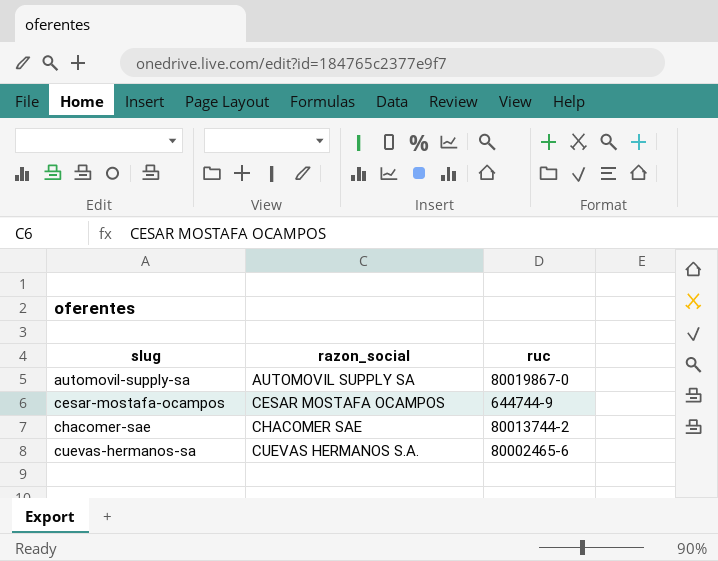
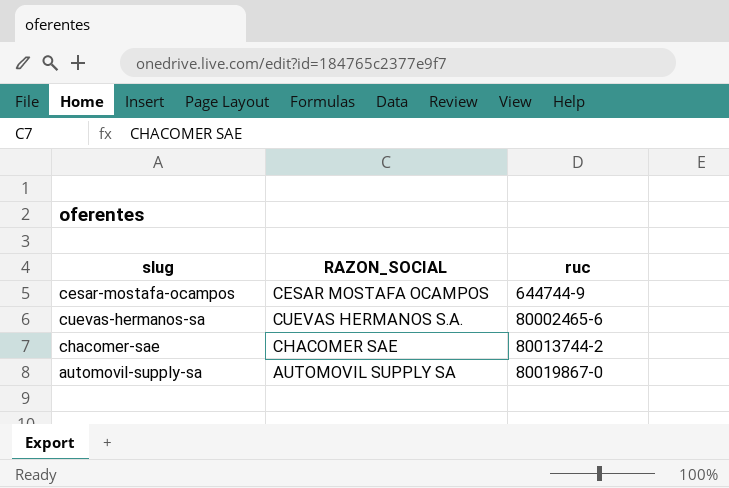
row order: slug ascending -> ruc ascending
column name: razon_social -> RAZON_SOCIAL

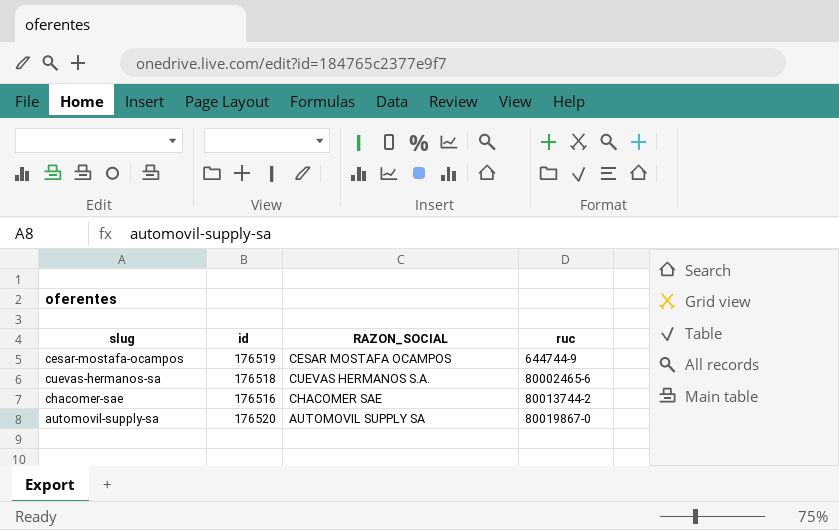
column id | position: none -> 2

